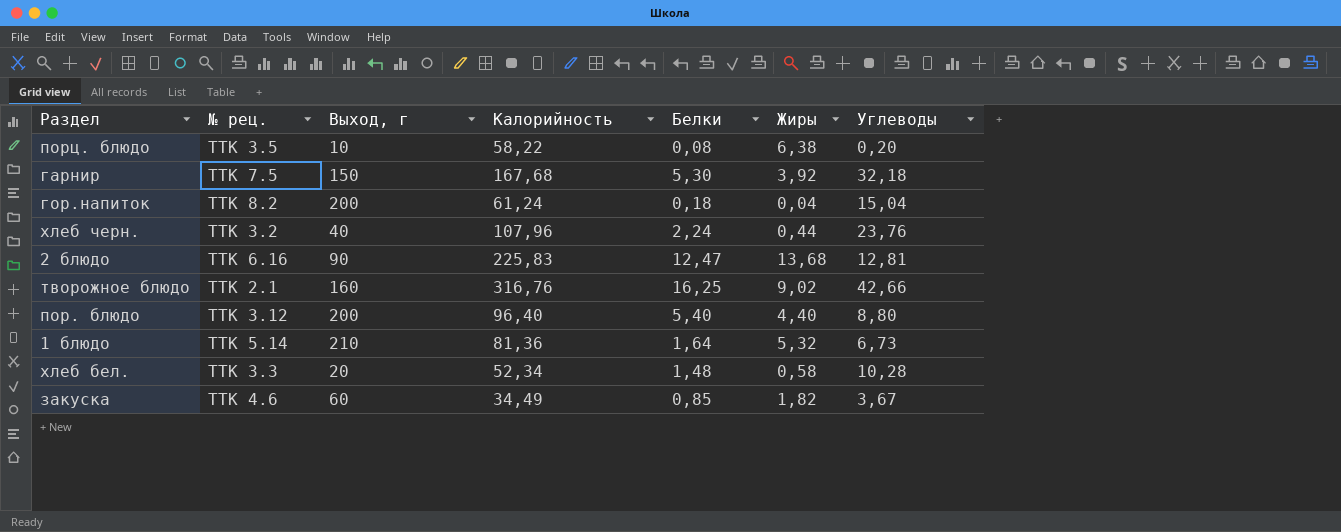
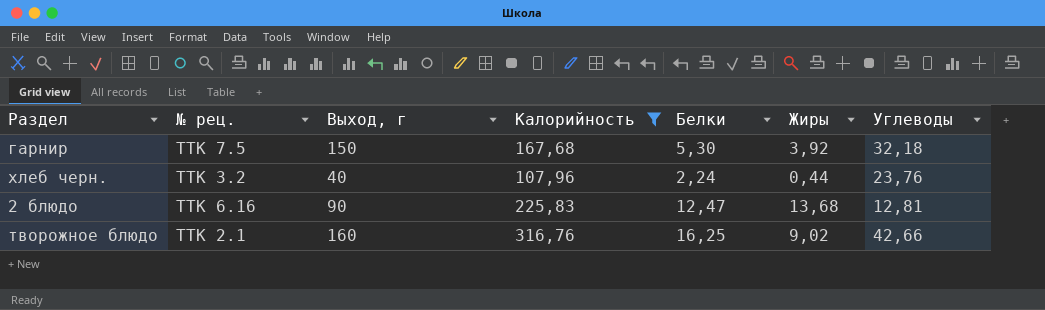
filter: none -> Калорийность >= 107,96

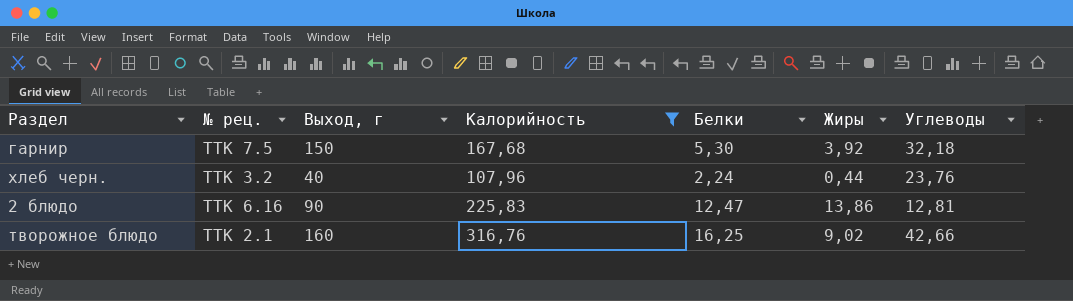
2 блюдо | Жиры: 13,68 -> 13,86

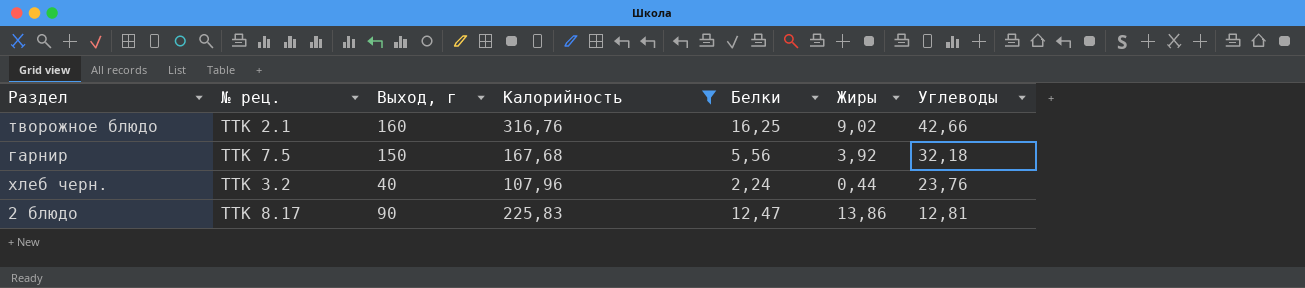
row order: none -> Углеводы descending
гарнир | Белки: 5,30 -> 5,56
2 блюдо | № рец.: ТТК 6.16 -> ТТК 8.17

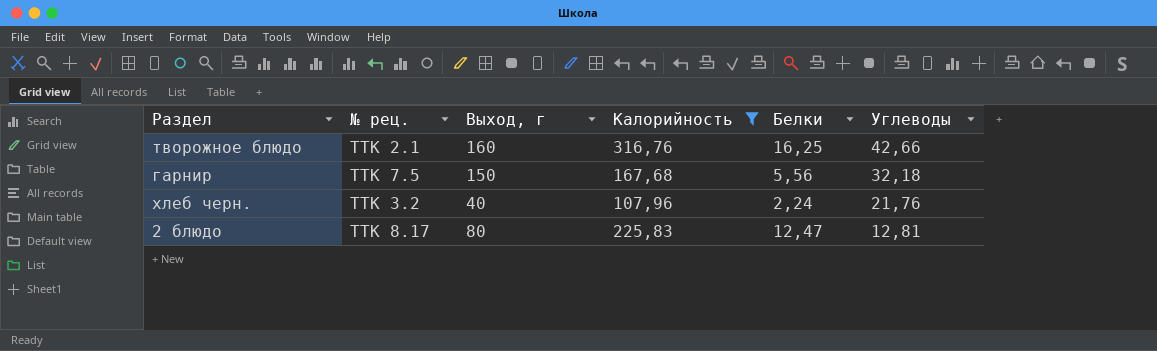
column Жиры | position: 6 -> none
хлеб черн. | Углеводы: 23,76 -> 21,76
2 блюдо | Выход, г: 90 -> 80

